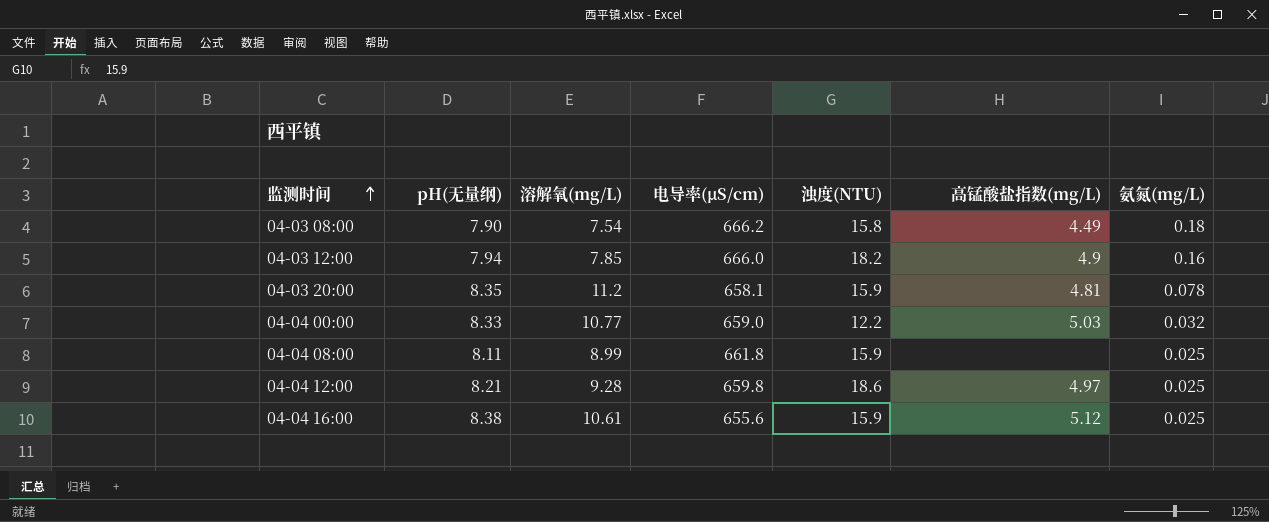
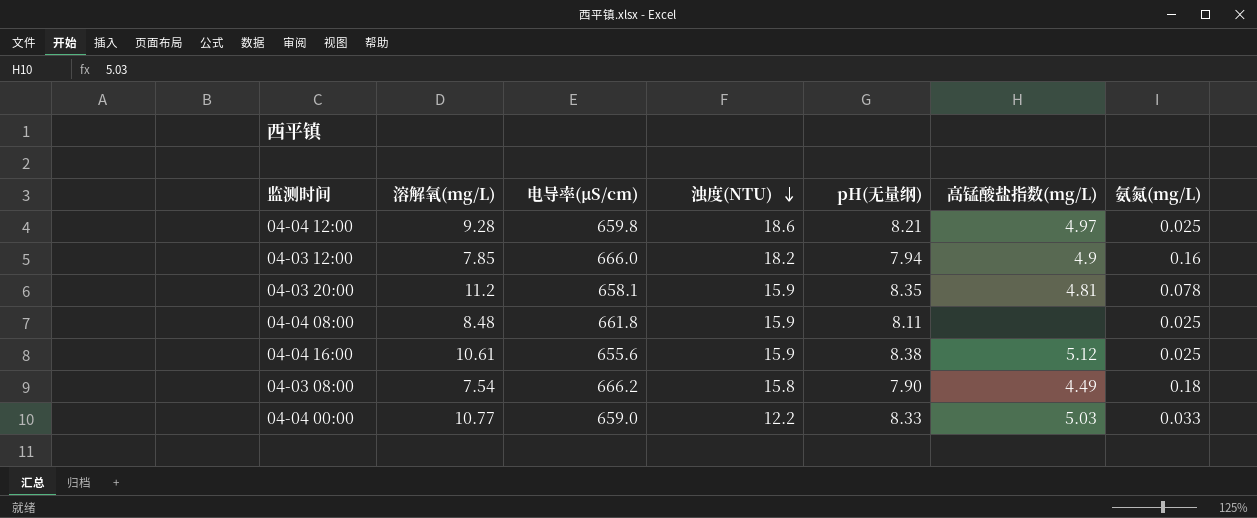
row order: 监测时间 ascending -> 浊度(NTU) descending
column pH(无量纲) | position: 2 -> 5
04-04 08:00 | 溶解氧(mg/L): 8.99 -> 8.48
04-04 00:00 | 氨氮(mg/L): 0.032 -> 0.033

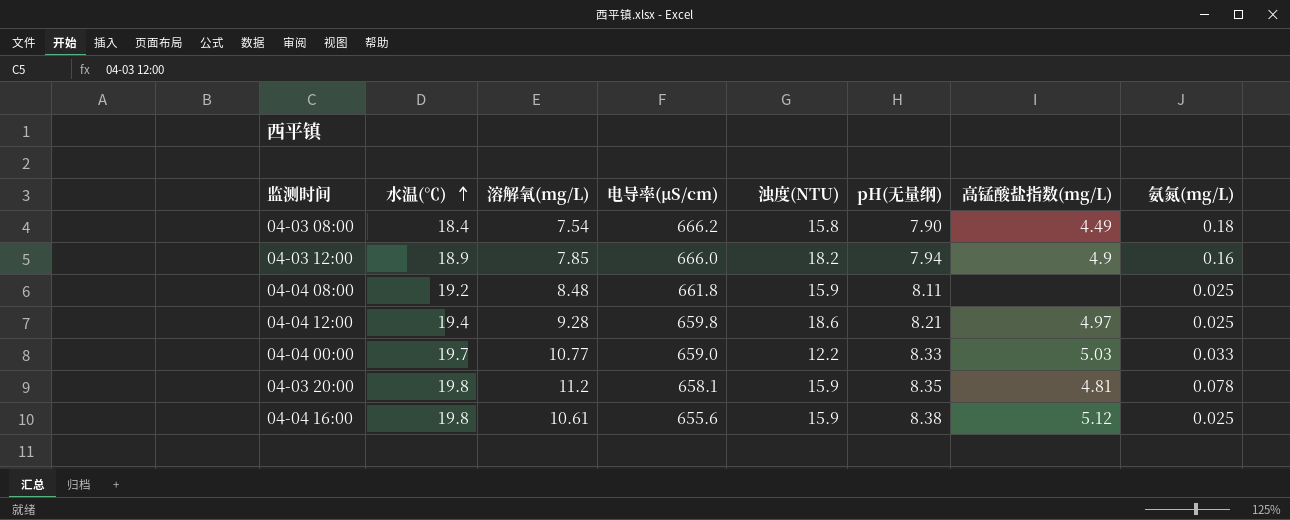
row order: 浊度(NTU) descending -> 水温(℃) ascending
column 水温(℃) | position: none -> 2

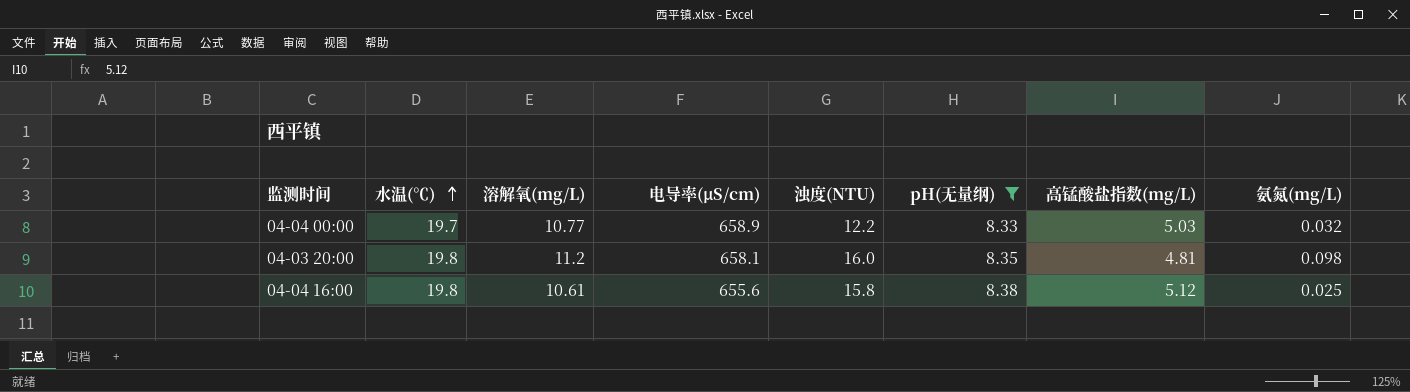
filter: none -> pH(无量纲) >= 8.33
04-04 00:00 | 电导率(μS/cm): 659.0 -> 658.9
04-04 00:00 | 氨氮(mg/L): 0.033 -> 0.032
04-03 20:00 | 浊度(NTU): 15.9 -> 16.0
04-03 20:00 | 氨氮(mg/L): 0.078 -> 0.098
04-04 16:00 | 浊度(NTU): 15.9 -> 15.8

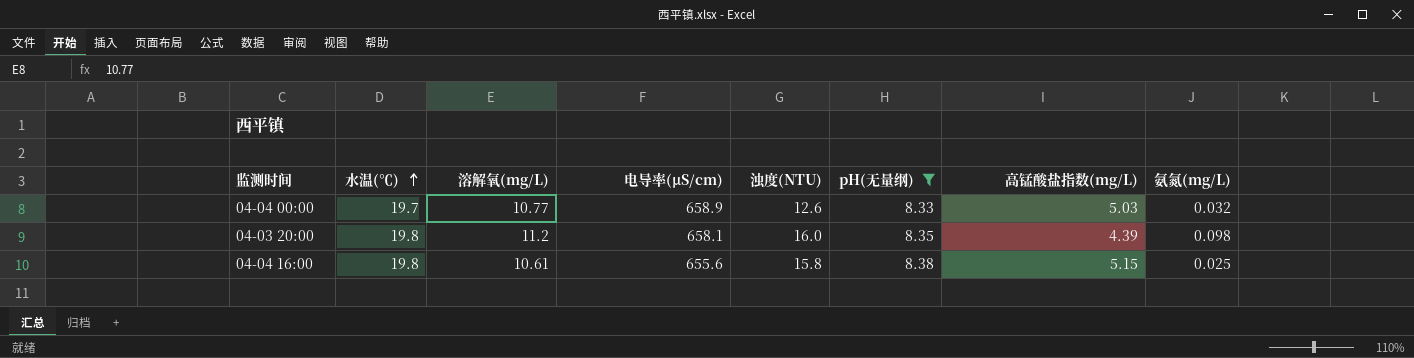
04-04 00:00 | 浊度(NTU): 12.2 -> 12.6
04-03 20:00 | 高锰酸盐指数(mg/L): 4.81 -> 4.39
04-04 16:00 | 高锰酸盐指数(mg/L): 5.12 -> 5.15

